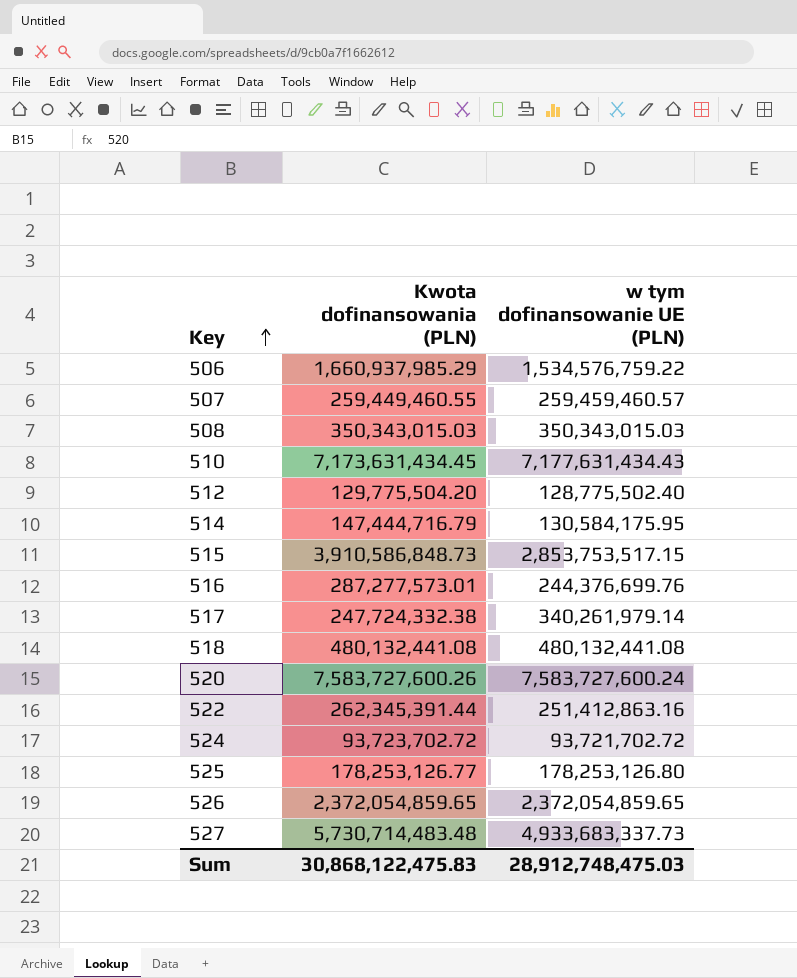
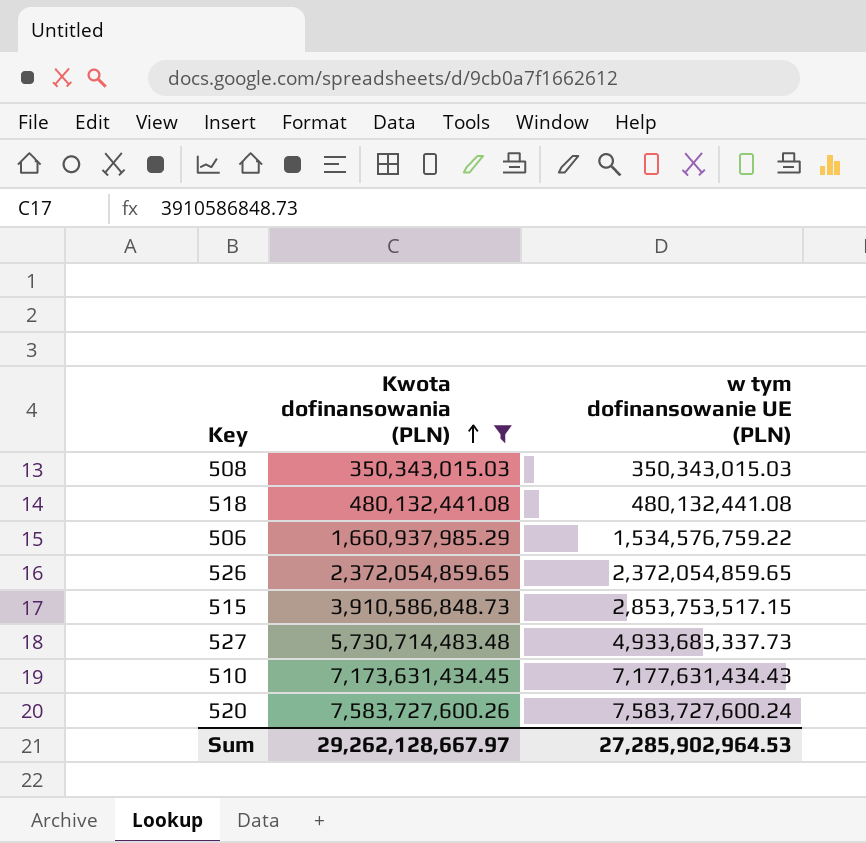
filter: none -> Kwota dofinansowania (PLN) >= 350,343,015.03
row order: Key ascending -> Kwota dofinansowania (PLN) ascending
Sum | Kwota dofinansowania (PLN): 30,868,122,475.83 -> 29,262,128,667.97
Sum | w tym dofinansowanie UE (PLN): 28,912,748,475.03 -> 27,285,902,964.53

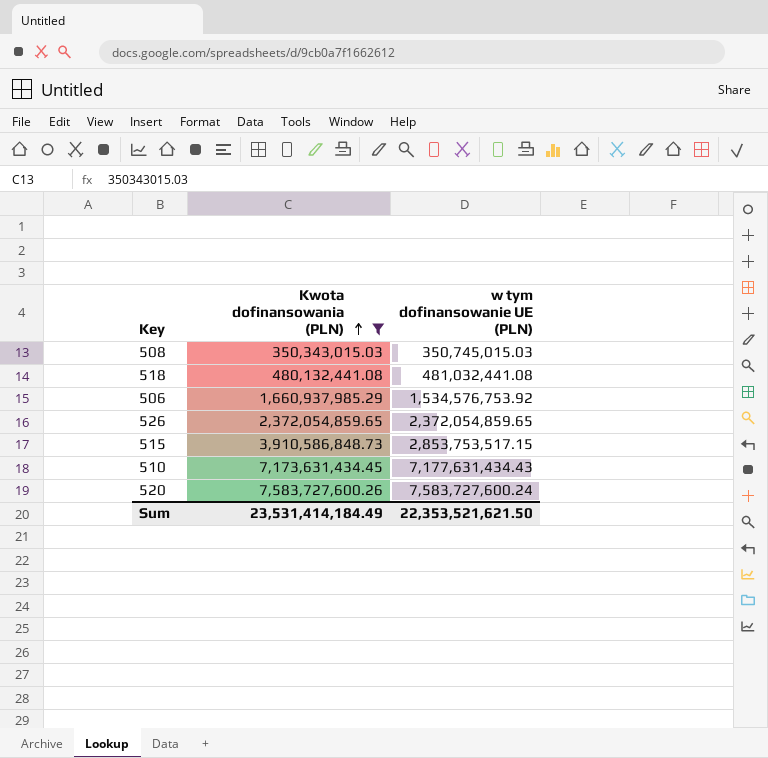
row 527: 5,730,714,483.48 | 4,933,683,337.73 -> none
508 | w tym dofinansowanie UE (PLN): 350,343,015.03 -> 350,745,015.03
518 | w tym dofinansowanie UE (PLN): 480,132,441.08 -> 481,032,441.08
506 | w tym dofinansowanie UE (PLN): 1,534,576,759.22 -> 1,534,576,753.92
Sum | Kwota dofinansowania (PLN): 29,262,128,667.97 -> 23,531,414,184.49
Sum | w tym dofinansowanie UE (PLN): 27,285,902,964.53 -> 22,353,521,621.50

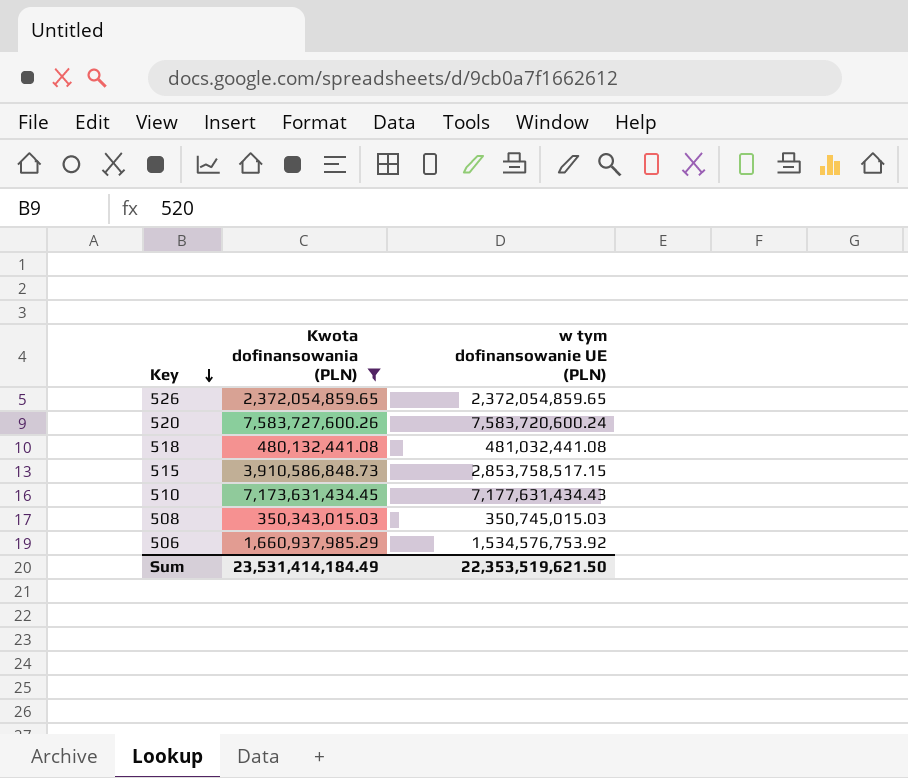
row order: Kwota dofinansowania (PLN) ascending -> Key descending
520 | w tym dofinansowanie UE (PLN): 7,583,727,600.24 -> 7,583,720,600.24
515 | w tym dofinansowanie UE (PLN): 2,853,753,517.15 -> 2,853,758,517.15
Sum | w tym dofinansowanie UE (PLN): 22,353,521,621.50 -> 22,353,519,621.50

